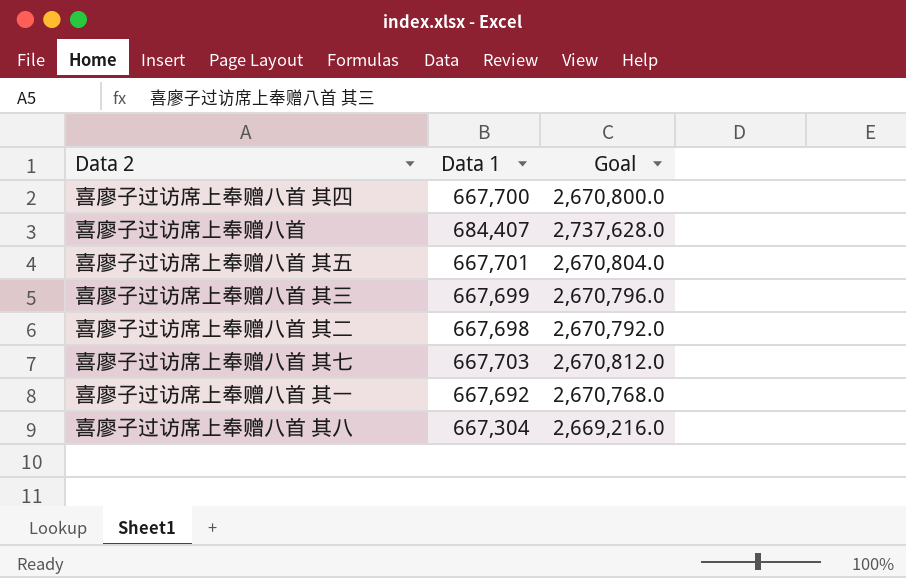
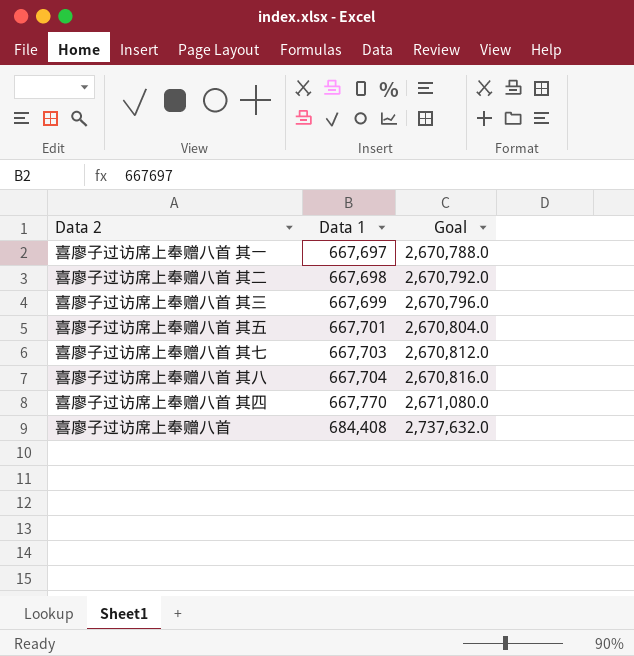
row order: none -> Data 1 ascending
喜廖子过访席上奉赠八首 其一 | Data 1: 667,692 -> 667,697
喜廖子过访席上奉赠八首 其一 | Goal: 2,670,768.0 -> 2,670,788.0
喜廖子过访席上奉赠八首 其八 | Data 1: 667,304 -> 667,704
喜廖子过访席上奉赠八首 其八 | Goal: 2,669,216.0 -> 2,670,816.0
喜廖子过访席上奉赠八首 其四 | Data 1: 667,700 -> 667,770
喜廖子过访席上奉赠八首 其四 | Goal: 2,670,800.0 -> 2,671,080.0
喜廖子过访席上奉赠八首 | Data 1: 684,407 -> 684,408
喜廖子过访席上奉赠八首 | Goal: 2,737,628.0 -> 2,737,632.0

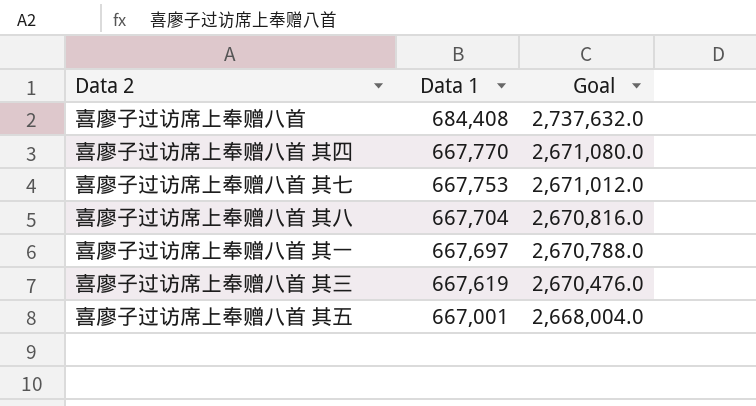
row order: Data 1 ascending -> Data 1 descending
row 喜廖子过访席上奉赠八首 其二: 667,698 | 2,670,792.0 -> none
喜廖子过访席上奉赠八首 其七 | Data 1: 667,703 -> 667,753
喜廖子过访席上奉赠八首 其七 | Goal: 2,670,812.0 -> 2,671,012.0
喜廖子过访席上奉赠八首 其三 | Data 1: 667,699 -> 667,619
喜廖子过访席上奉赠八首 其三 | Goal: 2,670,796.0 -> 2,670,476.0
喜廖子过访席上奉赠八首 其五 | Data 1: 667,701 -> 667,001
喜廖子过访席上奉赠八首 其五 | Goal: 2,670,804.0 -> 2,668,004.0

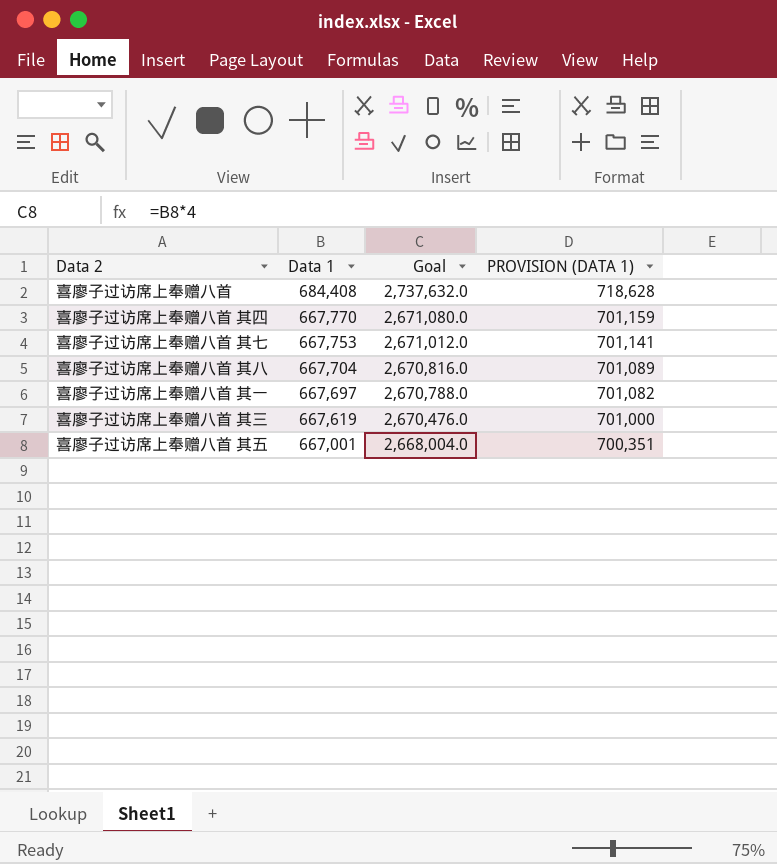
column PROVISION (DATA 1) | formula: none -> [Data 1] * 1.05

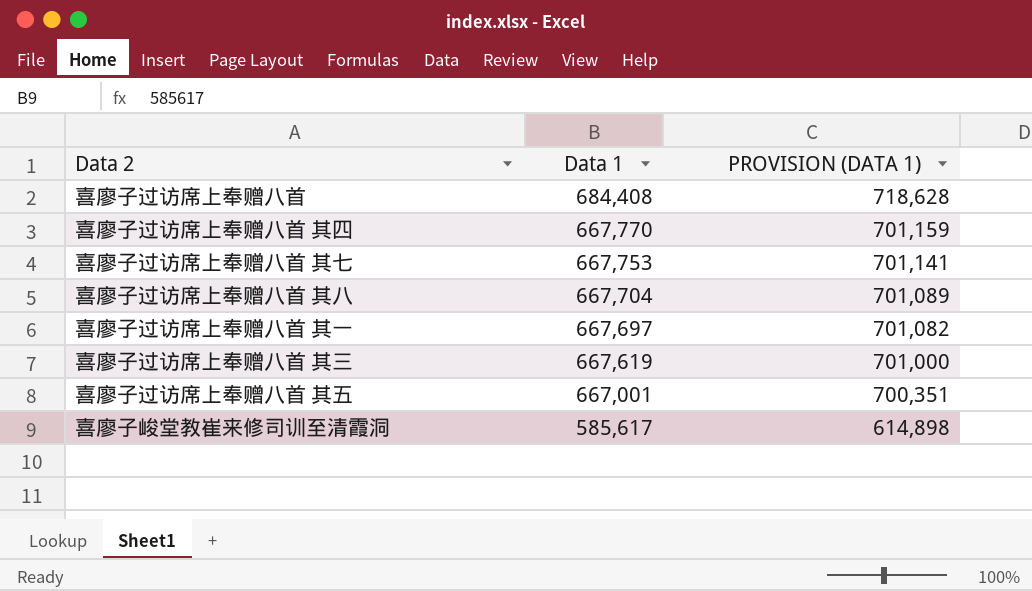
column Goal | formula: [Data 1] * 4 -> none
row 喜廖子峻堂教崔来修司训至清霞洞: none -> 585,617 | 614,898

